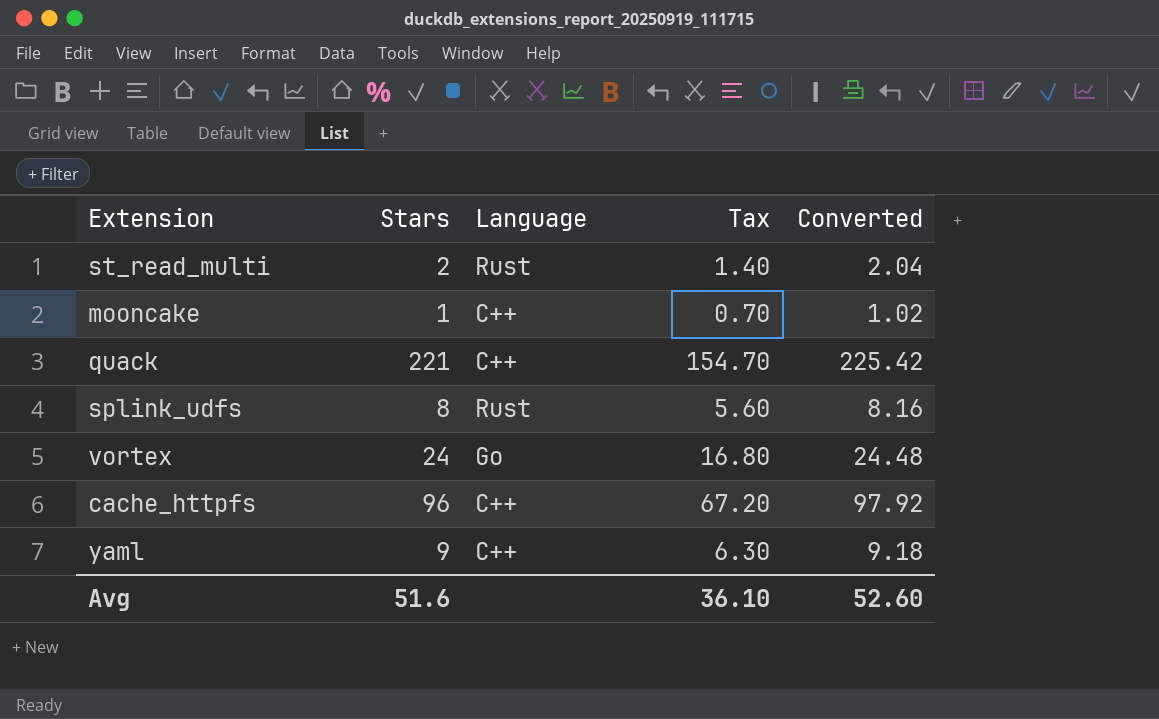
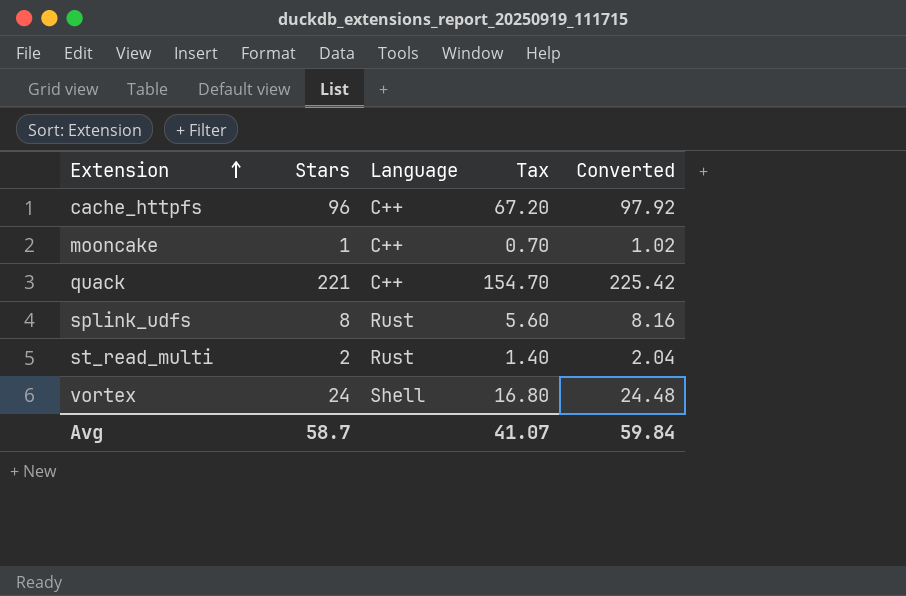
row order: none -> Extension ascending
row yaml: 9 | C++ | 6.30 | 9.18 -> none
vortex | Language: Go -> Shell
Avg | Stars: 51.6 -> 58.7
Avg | Tax: 36.10 -> 41.07
Avg | Converted: 52.60 -> 59.84

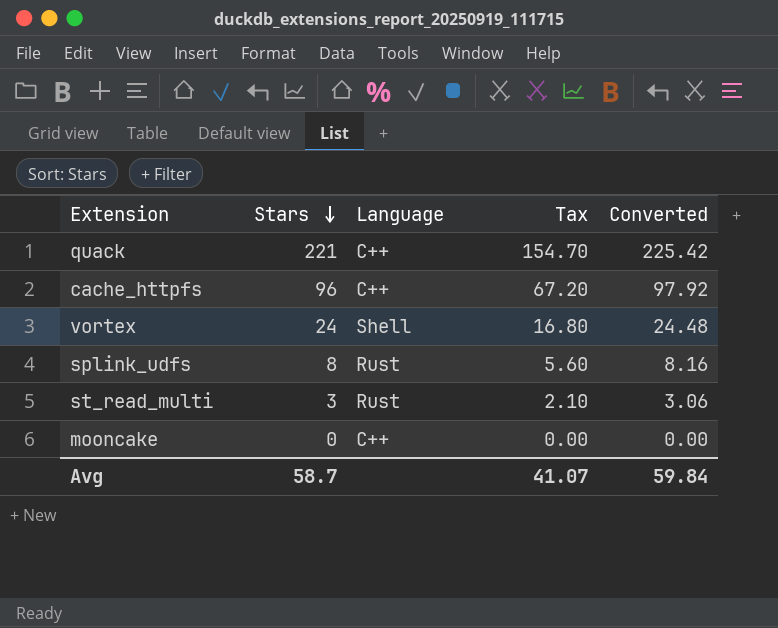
row order: Extension ascending -> Stars descending
st_read_multi | Stars: 2 -> 3
st_read_multi | Tax: 1.40 -> 2.10
st_read_multi | Converted: 2.04 -> 3.06
mooncake | Stars: 1 -> 0
mooncake | Tax: 0.70 -> 0.00
mooncake | Converted: 1.02 -> 0.00

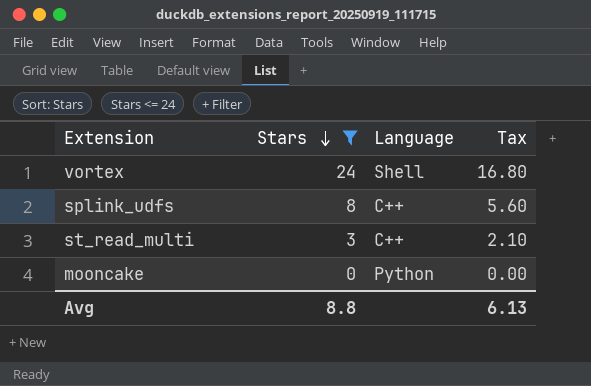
filter: none -> Stars <= 24
column Converted | formula: [Stars] * 1.02 -> none
splink_udfs | Language: Rust -> C++
st_read_multi | Language: Rust -> C++
mooncake | Language: C++ -> Python
Avg | Stars: 58.7 -> 8.8
Avg | Tax: 41.07 -> 6.13

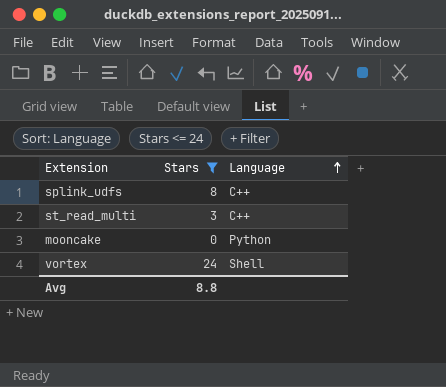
row order: Stars descending -> Language ascending
column Tax | formula: [Stars] * 0.7 -> none

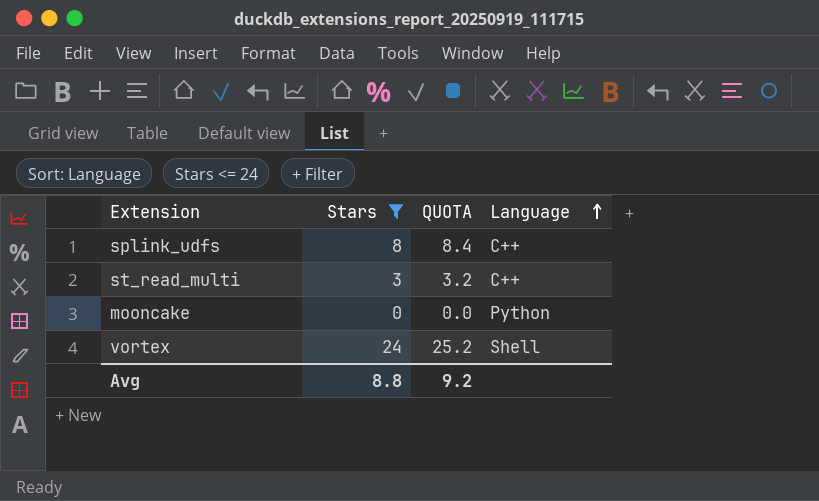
column QUOTA | formula: none -> [Stars] * 1.05

